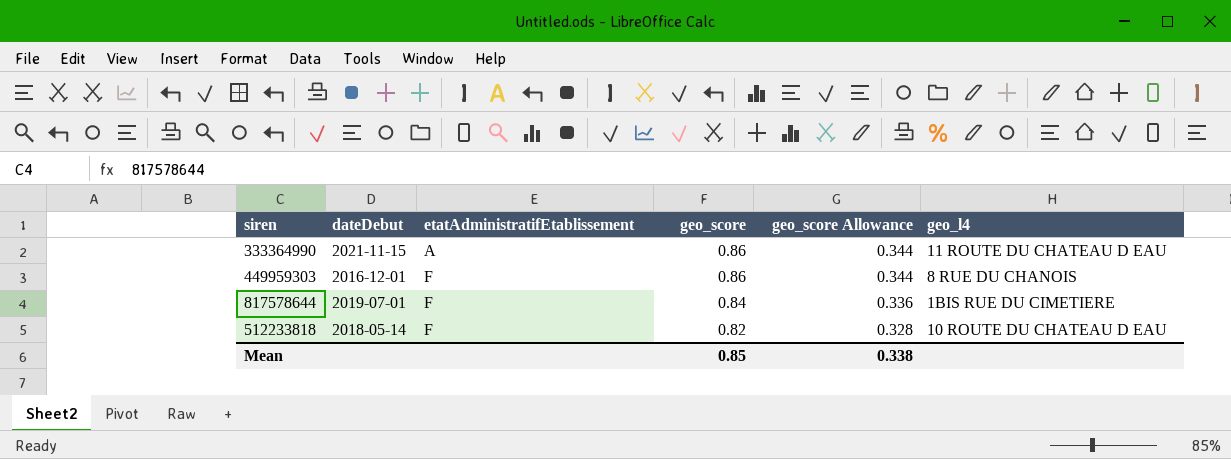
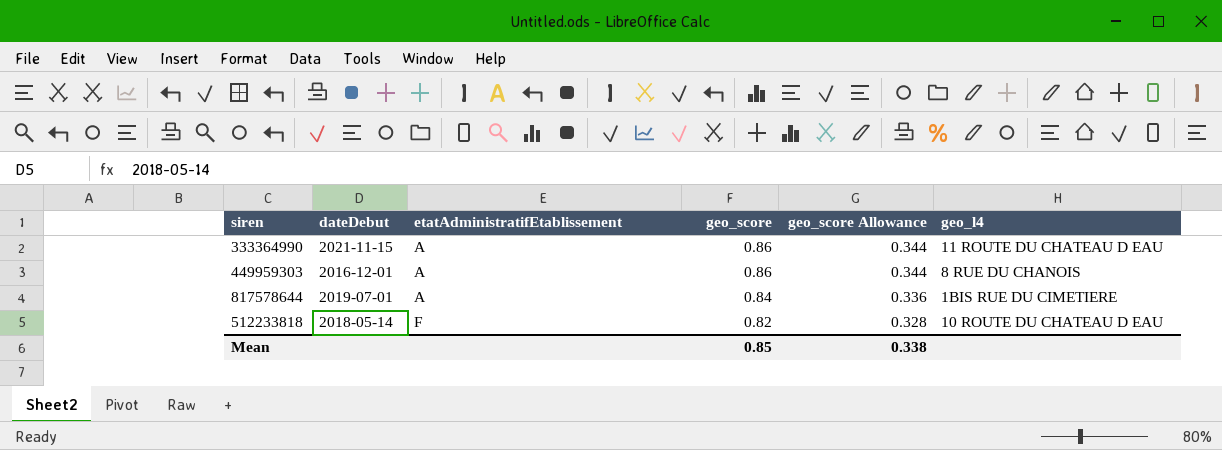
449959303 | etatAdministratifEtablissement: F -> A
817578644 | etatAdministratifEtablissement: F -> A

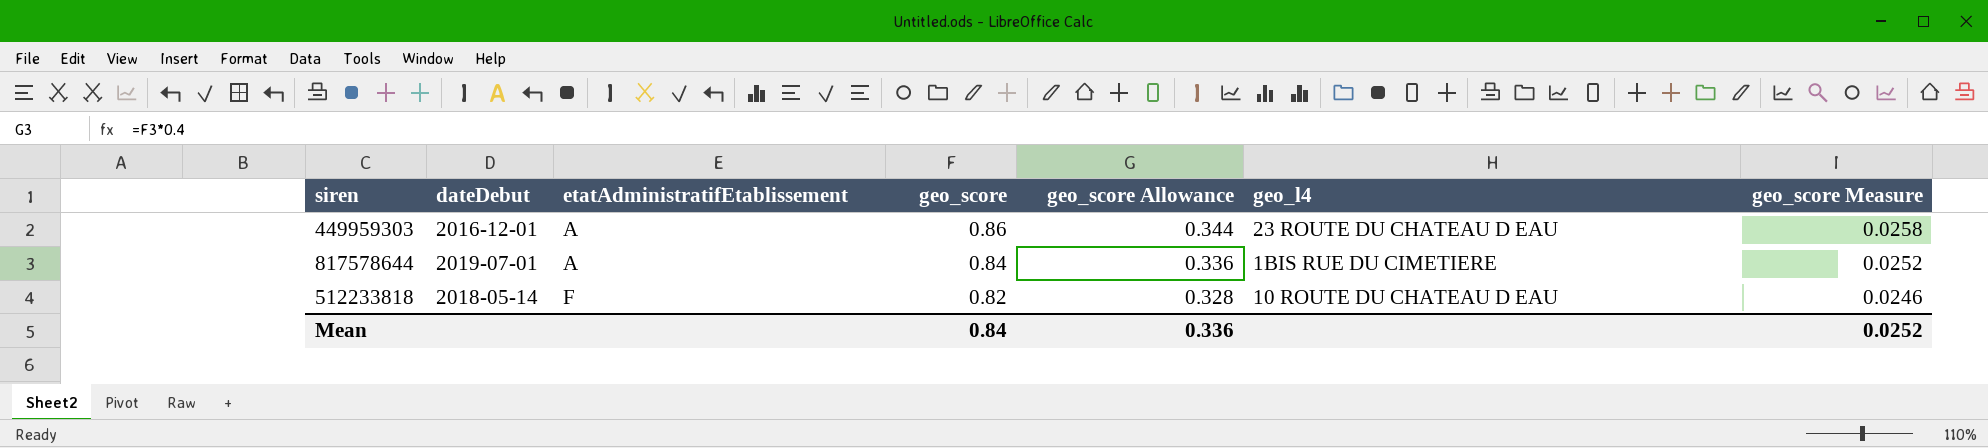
column geo_score Measure | formula: none -> [geo_score] * 0.03
row 333364990: 2021-11-15 | A | 0.86 | 0.344 | 11 ROUTE DU CHATEAU D EAU -> none
449959303 | geo_l4: 8 RUE DU CHANOIS -> 23 ROUTE DU CHATEAU D EAU
Mean | geo_score: 0.85 -> 0.84
Mean | geo_score Allowance: 0.338 -> 0.336

